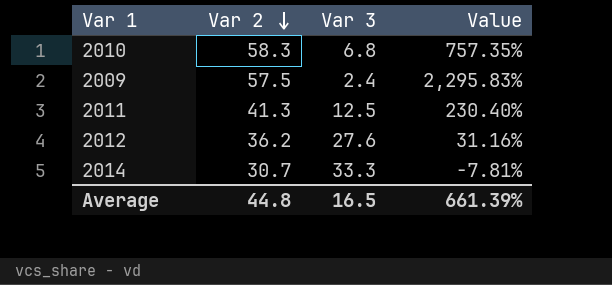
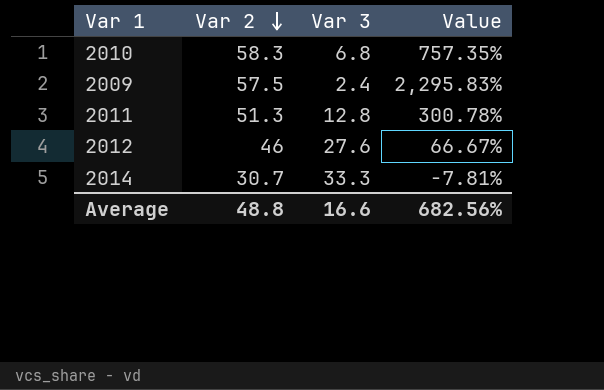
2011 | Var 2: 41.3 -> 51.3
2011 | Var 3: 12.5 -> 12.8
2011 | Value: 230.40% -> 300.78%
2012 | Var 2: 36.2 -> 46
2012 | Value: 31.16% -> 66.67%
Average | Var 2: 44.8 -> 48.8
Average | Var 3: 16.5 -> 16.6
Average | Value: 661.39% -> 682.56%

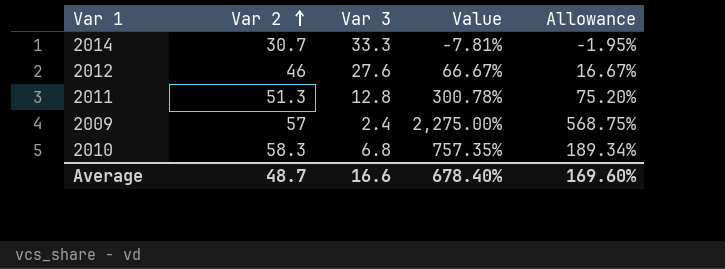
row order: Var 2 descending -> Var 2 ascending
column Allowance | formula: none -> [Value] * 0.25
2009 | Var 2: 57.5 -> 57
2009 | Value: 2,295.83% -> 2,275.00%
Average | Var 2: 48.8 -> 48.7
Average | Value: 682.56% -> 678.40%

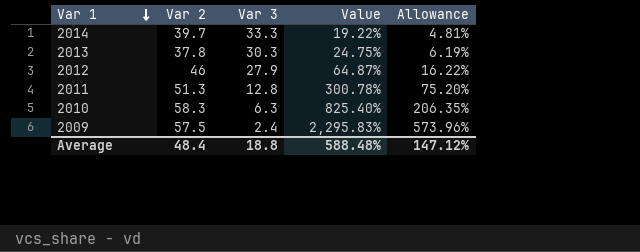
row order: Var 2 ascending -> Var 1 descending
2014 | Var 2: 30.7 -> 39.7
2014 | Value: -7.81% -> 19.22%
2014 | Allowance: -1.95% -> 4.81%
row 2013: none -> 37.8 | 30.3 | 24.75% | 6.19%
2012 | Var 3: 27.6 -> 27.9
2012 | Value: 66.67% -> 64.87%
2012 | Allowance: 16.67% -> 16.22%
2010 | Var 3: 6.8 -> 6.3
2010 | Value: 757.35% -> 825.40%
2010 | Allowance: 189.34% -> 206.35%
2009 | Var 2: 57 -> 57.5
2009 | Value: 2,275.00% -> 2,295.83%
2009 | Allowance: 568.75% -> 573.96%
Average | Var 2: 48.7 -> 48.4
Average | Var 3: 16.6 -> 18.8
Average | Value: 678.40% -> 588.48%
Average | Allowance: 169.60% -> 147.12%

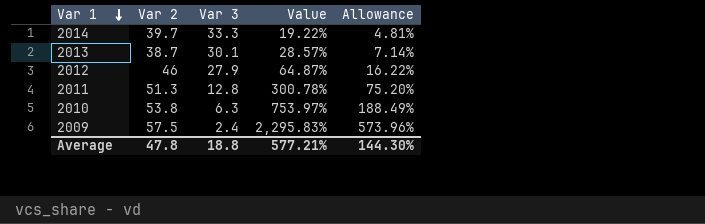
2013 | Var 2: 37.8 -> 38.7
2013 | Var 3: 30.3 -> 30.1
2013 | Value: 24.75% -> 28.57%
2013 | Allowance: 6.19% -> 7.14%
2010 | Var 2: 58.3 -> 53.8
2010 | Value: 825.40% -> 753.97%
2010 | Allowance: 206.35% -> 188.49%
Average | Var 2: 48.4 -> 47.8
Average | Value: 588.48% -> 577.21%
Average | Allowance: 147.12% -> 144.30%

